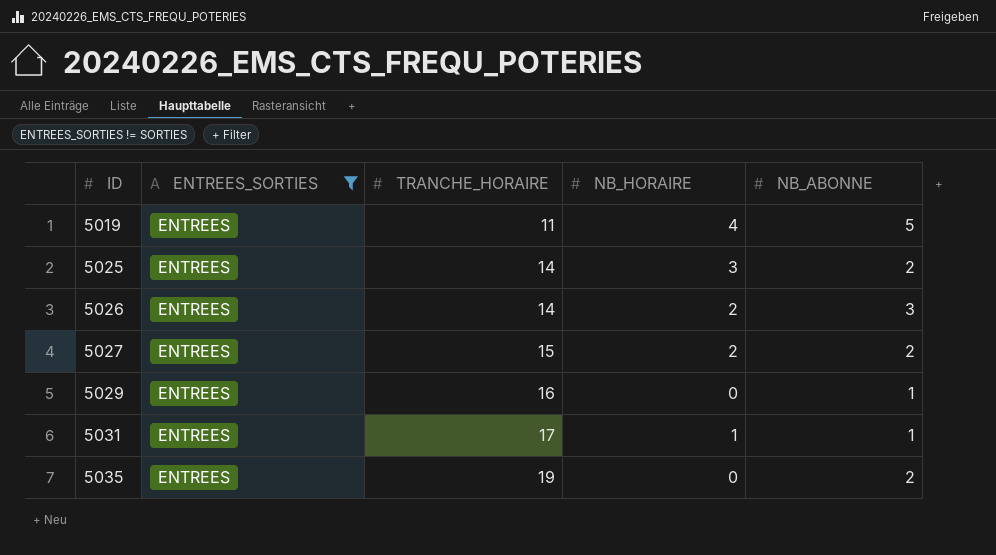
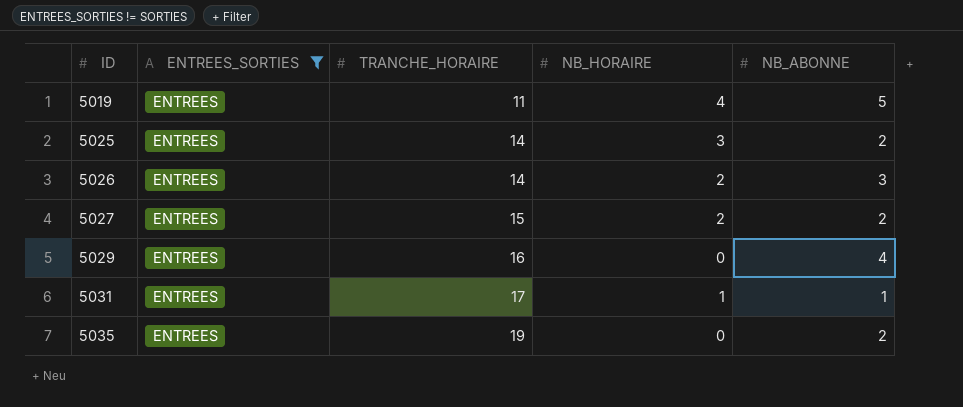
5029 | NB_ABONNE: 1 -> 4

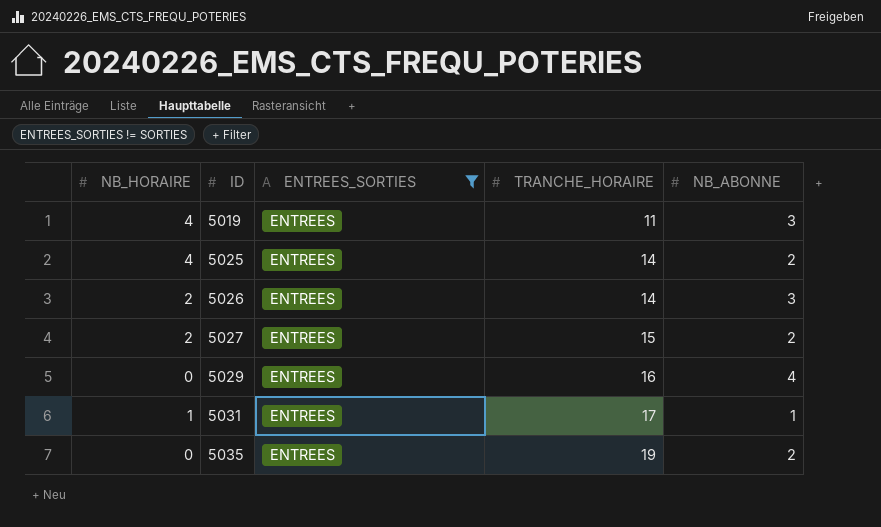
column NB_HORAIRE | position: 4 -> 1
5019 | NB_ABONNE: 5 -> 3
5025 | NB_HORAIRE: 3 -> 4

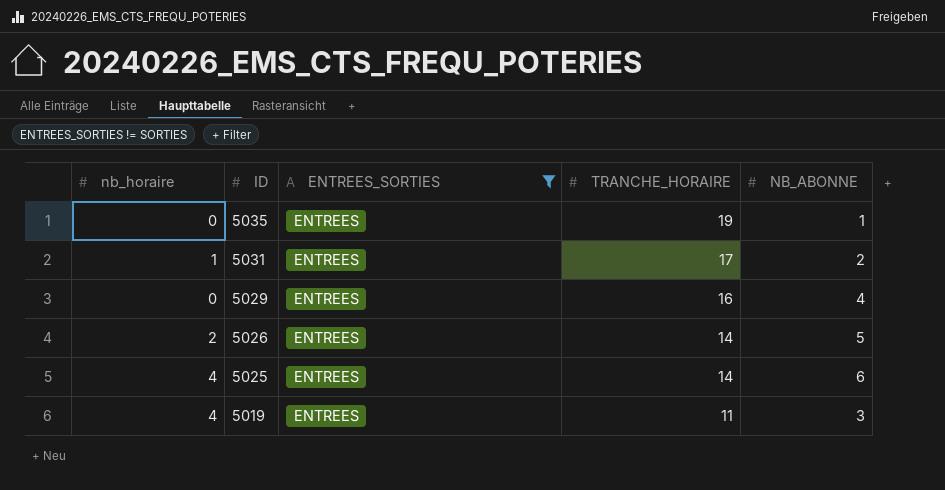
row order: ID ascending -> ID descending
column name: NB_HORAIRE -> nb_horaire
row 5027: 2 | ENTREES | 15 | 2 -> none
5035 | NB_ABONNE: 2 -> 1
5031 | NB_ABONNE: 1 -> 2
5026 | NB_ABONNE: 3 -> 5
5025 | NB_ABONNE: 2 -> 6

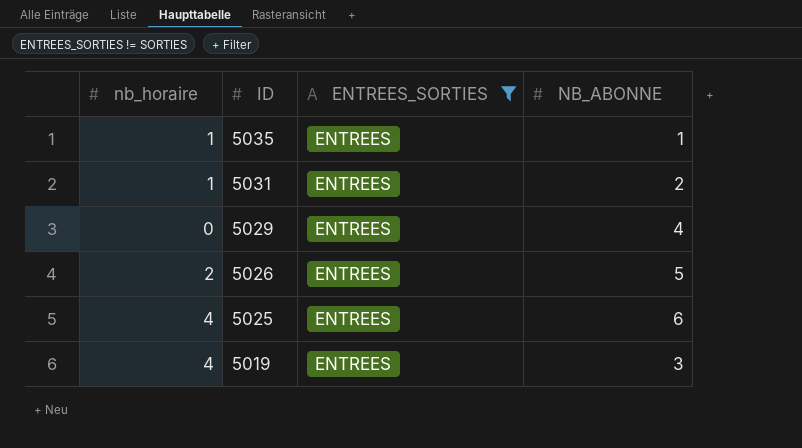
column TRANCHE_HORAIRE | position: 4 -> none
5035 | nb_horaire: 0 -> 1

